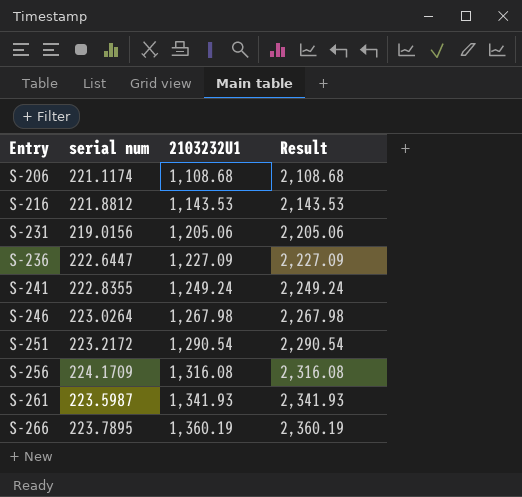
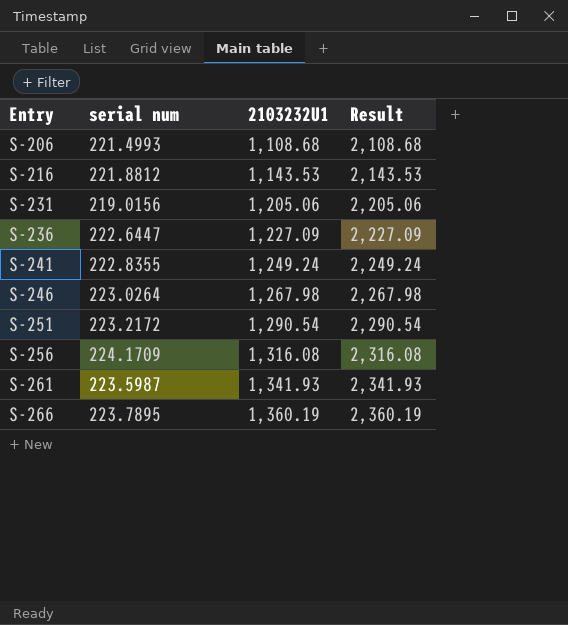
S-206 | serial num: 221.1174 -> 221.4993

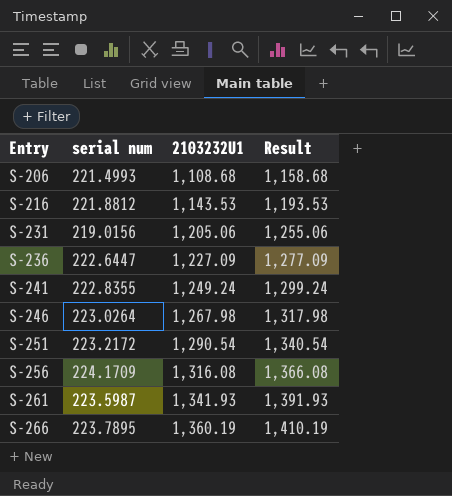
column Result | formula: [2103232U1] + 1000 -> [2103232U1] + 50

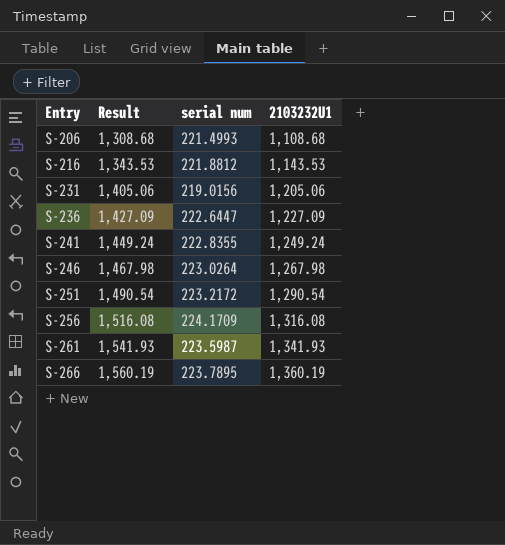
column Result | formula: [2103232U1] + 50 -> [2103232U1] + 200
column Result | position: 4 -> 2

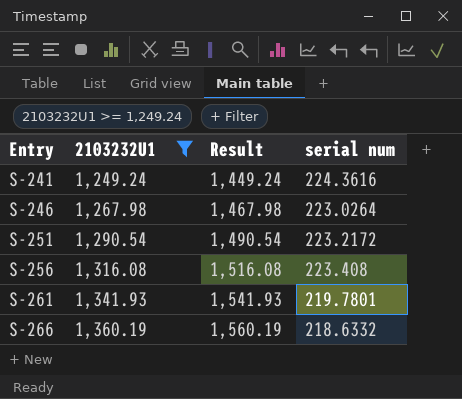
filter: none -> 2103232U1 >= 1,249.24
column 2103232U1 | position: 4 -> 2
S-241 | serial num: 222.8355 -> 224.3616
S-256 | serial num: 224.1709 -> 223.408
S-261 | serial num: 223.5987 -> 219.7801
S-266 | serial num: 223.7895 -> 218.6332

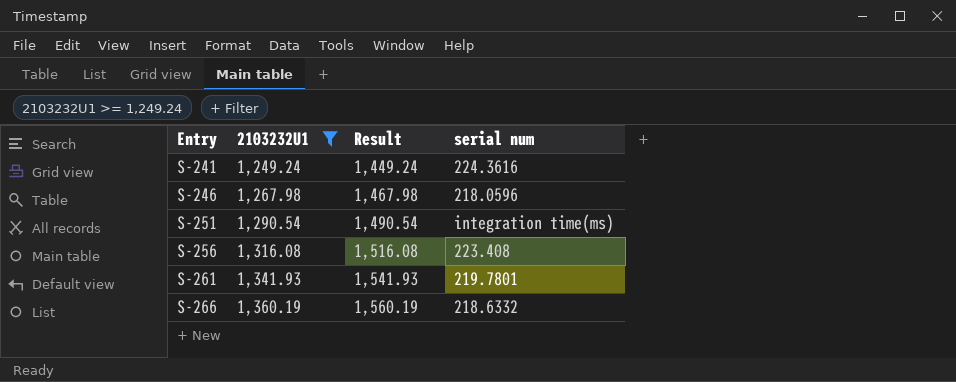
S-246 | serial num: 223.0264 -> 218.0596
S-251 | serial num: 223.2172 -> integration time(ms)

